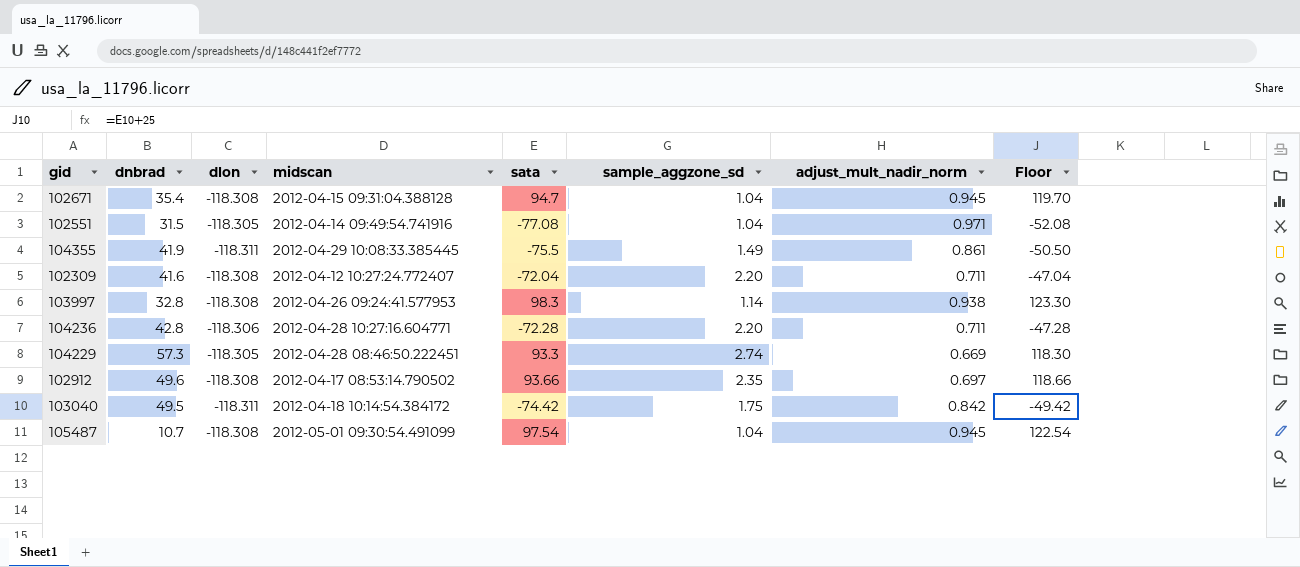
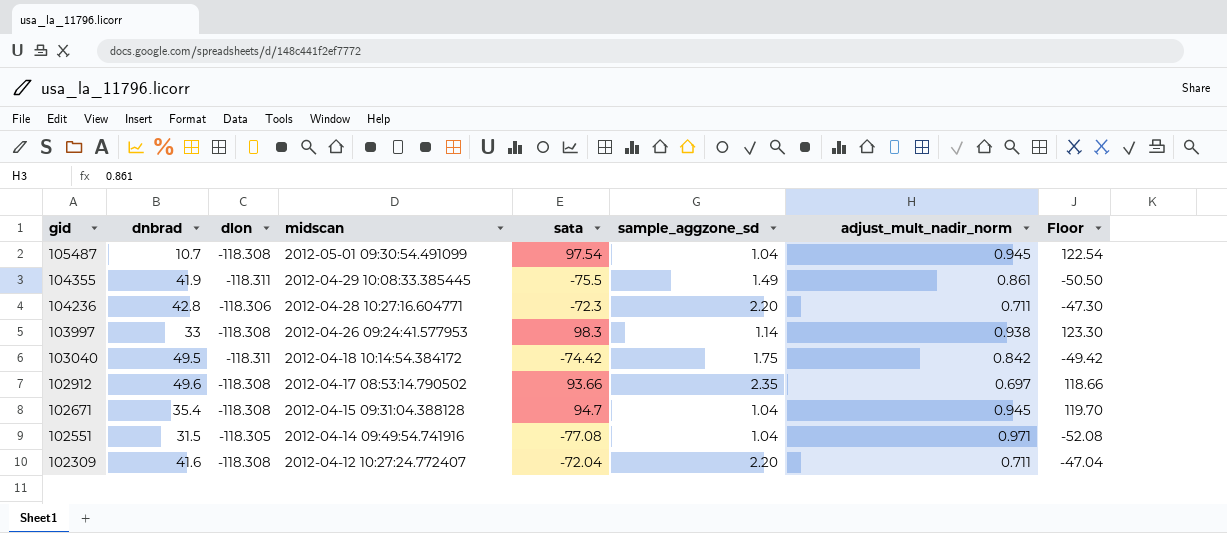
row order: none -> gid descending
row 104229: 57.3 | -118.305 | 2012-04-28 08:46:50.222451 | 93.3 | 2.74 | 0.669 | 118.30 -> none
104236 | sata: -72.28 -> -72.3
104236 | Floor: -47.28 -> -47.30
103997 | dnbrad: 32.8 -> 33

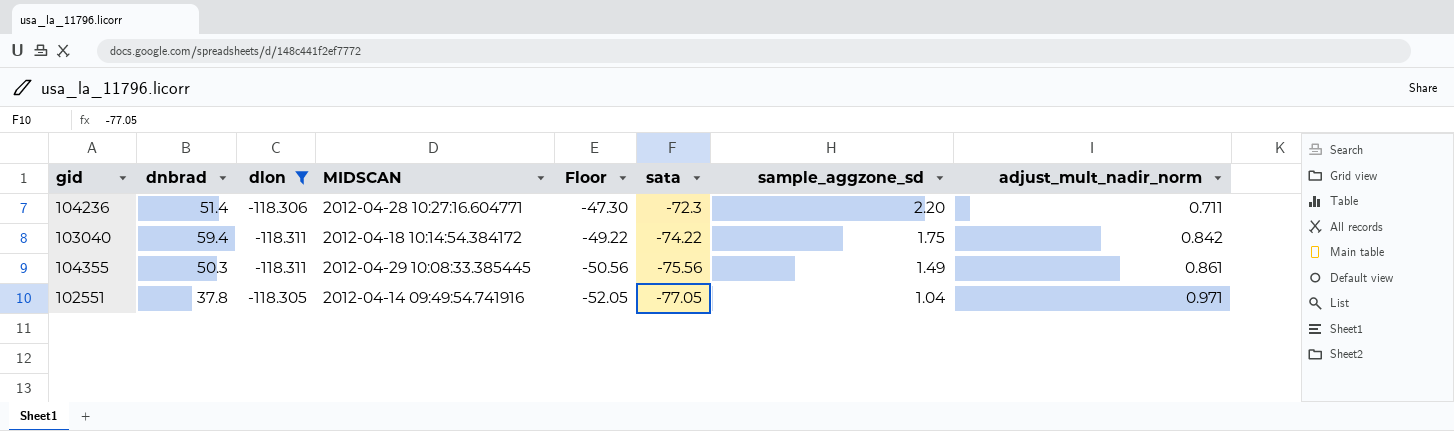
filter: none -> dlon != -118.308
row order: gid descending -> Floor descending
column name: midscan -> MIDSCAN
column Floor | position: 8 -> 5
104236 | dnbrad: 42.8 -> 51.4
103040 | dnbrad: 49.5 -> 59.4
103040 | Floor: -49.42 -> -49.22
103040 | sata: -74.42 -> -74.22
104355 | dnbrad: 41.9 -> 50.3
104355 | Floor: -50.50 -> -50.56
104355 | sata: -75.5 -> -75.56
102551 | dnbrad: 31.5 -> 37.8
102551 | Floor: -52.08 -> -52.05
102551 | sata: -77.08 -> -77.05

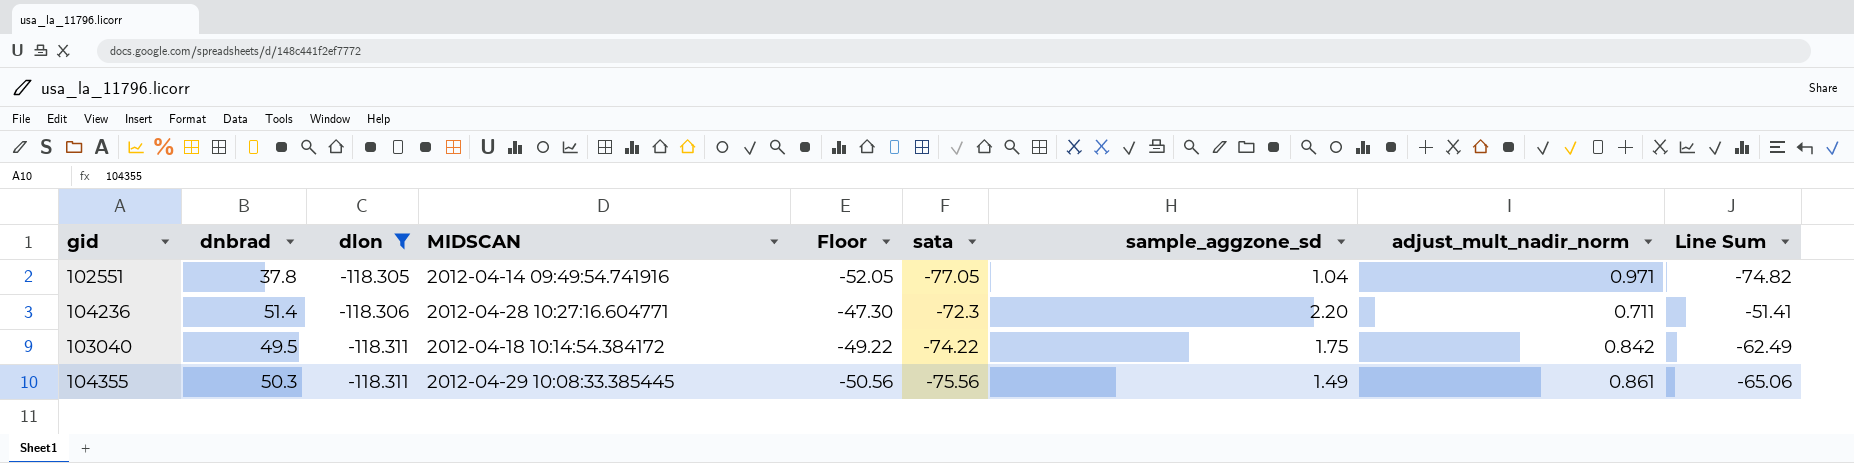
row order: Floor descending -> dlon descending
column Line Sum | formula: none -> [sata] * [adjust_mult_nadir_norm]
103040 | dnbrad: 59.4 -> 49.5

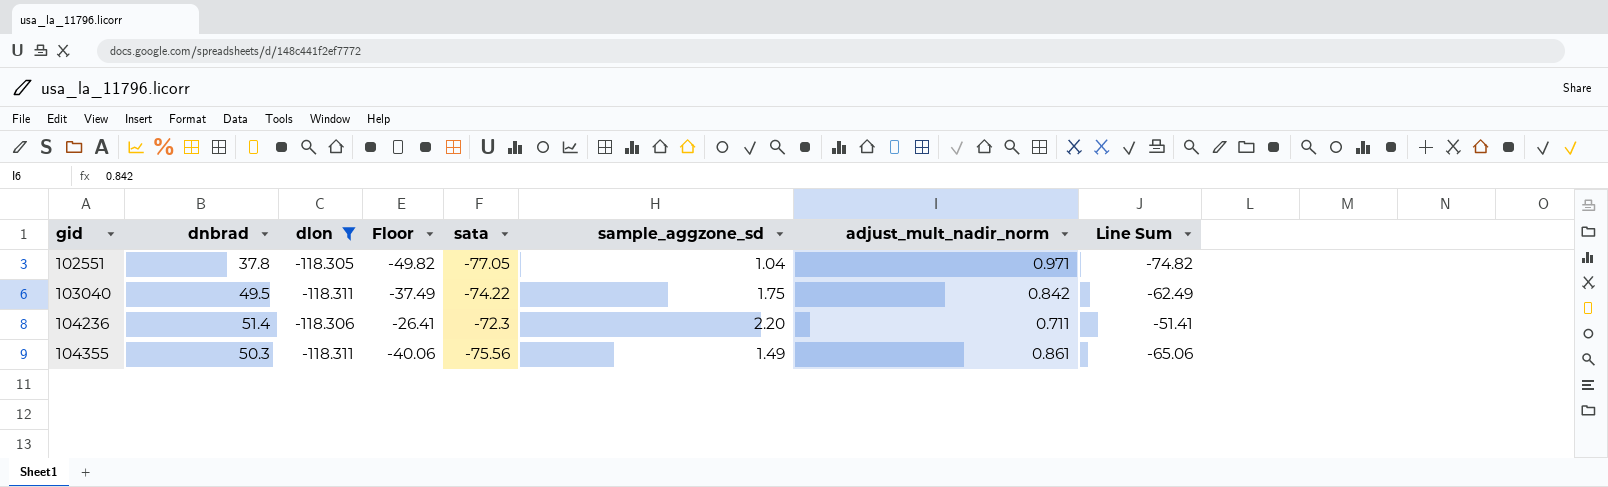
row order: dlon descending -> gid ascending
column MIDSCAN | position: 4 -> none
column Floor | formula: [sata] + 25 -> [Line Sum] + 25

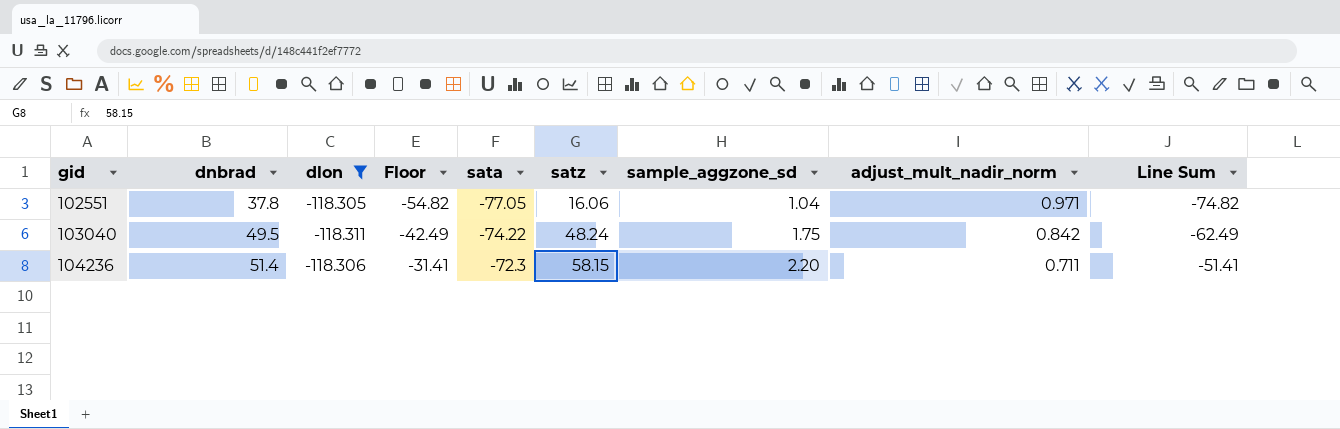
column Floor | formula: [Line Sum] + 25 -> [Line Sum] + 20
column satz | position: none -> 6
row 104355: 50.3 | -118.311 | -40.06 | -75.56 | 1.49 | 0.861 | -65.06 -> none

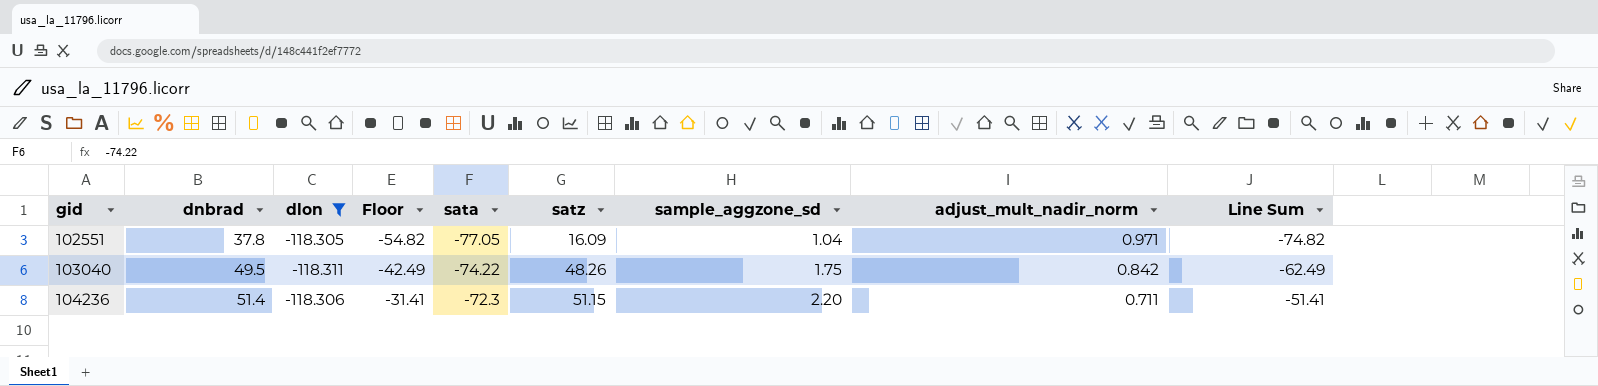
102551 | satz: 16.06 -> 16.09
103040 | satz: 48.24 -> 48.26
104236 | satz: 58.15 -> 51.15

